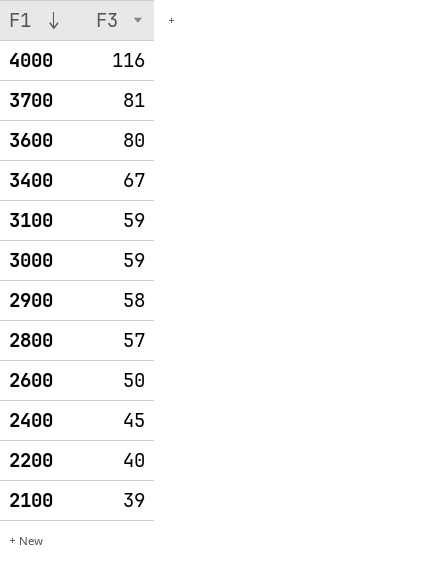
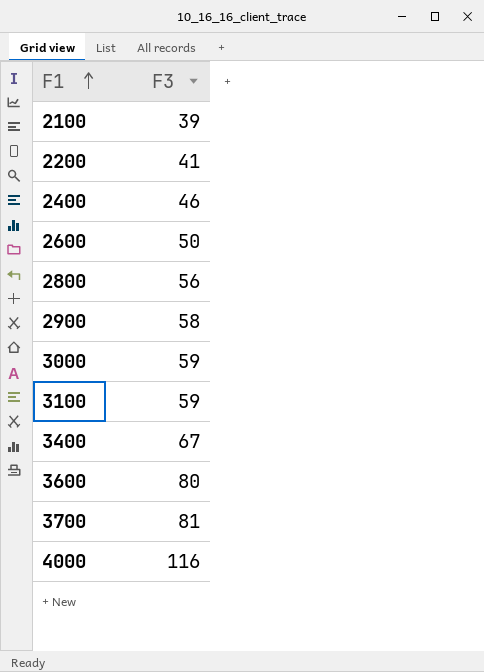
row order: F1 descending -> F1 ascending
2200 | F3: 40 -> 41
2400 | F3: 45 -> 46
2800 | F3: 57 -> 56

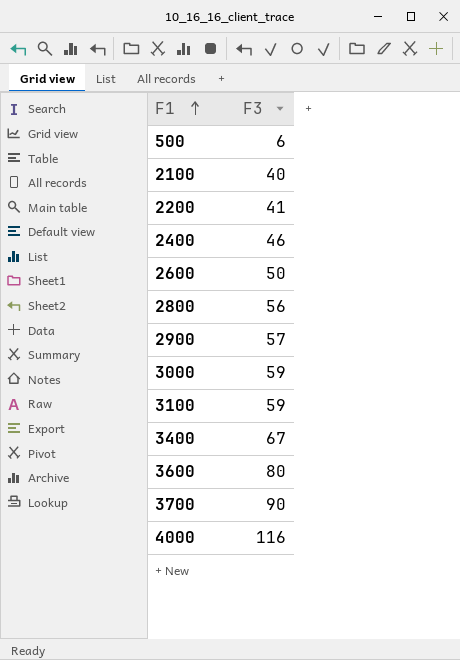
row 500: none -> 6
2100 | F3: 39 -> 40
2900 | F3: 58 -> 57
3700 | F3: 81 -> 90

